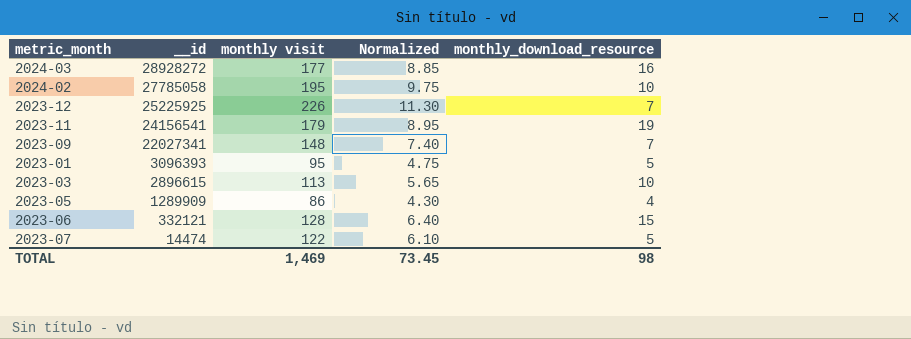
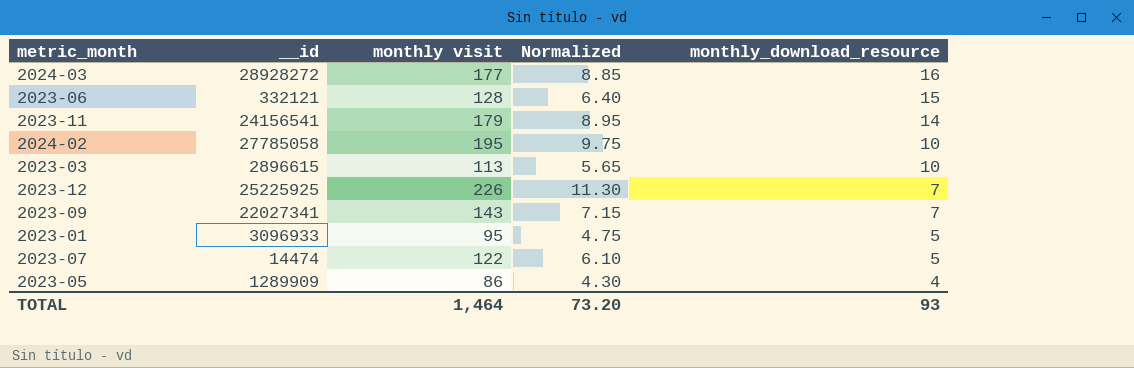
row order: __id descending -> monthly_download_resource descending
2023-11 | monthly_download_resource: 19 -> 14
2023-09 | monthly visit: 148 -> 143
2023-09 | Normalized: 7.40 -> 7.15
2023-01 | __id: 3096393 -> 3096933
TOTAL | monthly visit: 1,469 -> 1,464
TOTAL | Normalized: 73.45 -> 73.20
TOTAL | monthly_download_resource: 98 -> 93

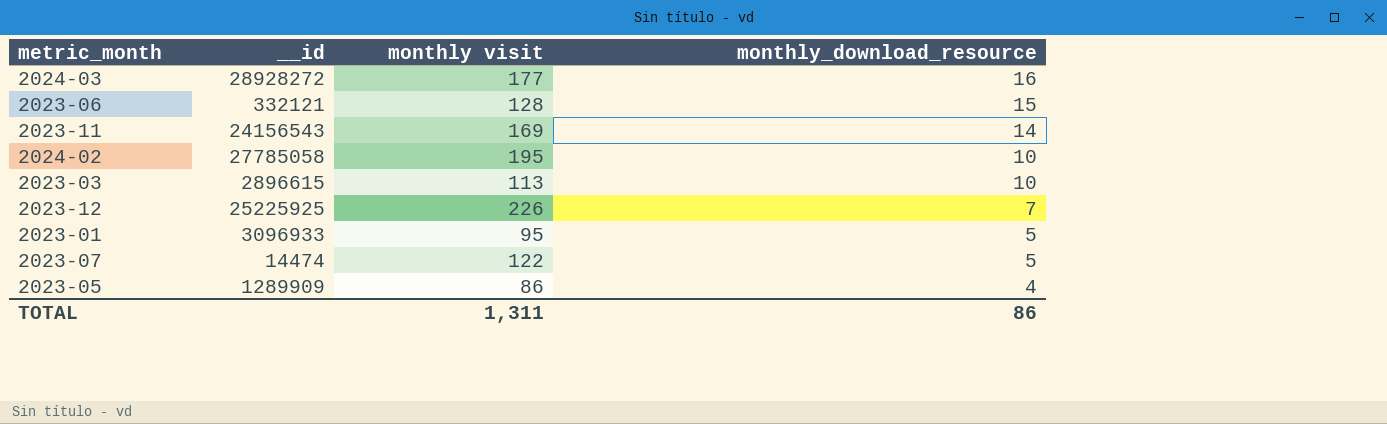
column Normalized | formula: [monthly visit] * 0.05 -> none
row 2023-09: 22027341 | 143 | 7.15 | 7 -> none
2023-11 | __id: 24156541 -> 24156543
2023-11 | monthly visit: 179 -> 169
TOTAL | monthly visit: 1,464 -> 1,311
TOTAL | monthly_download_resource: 93 -> 86

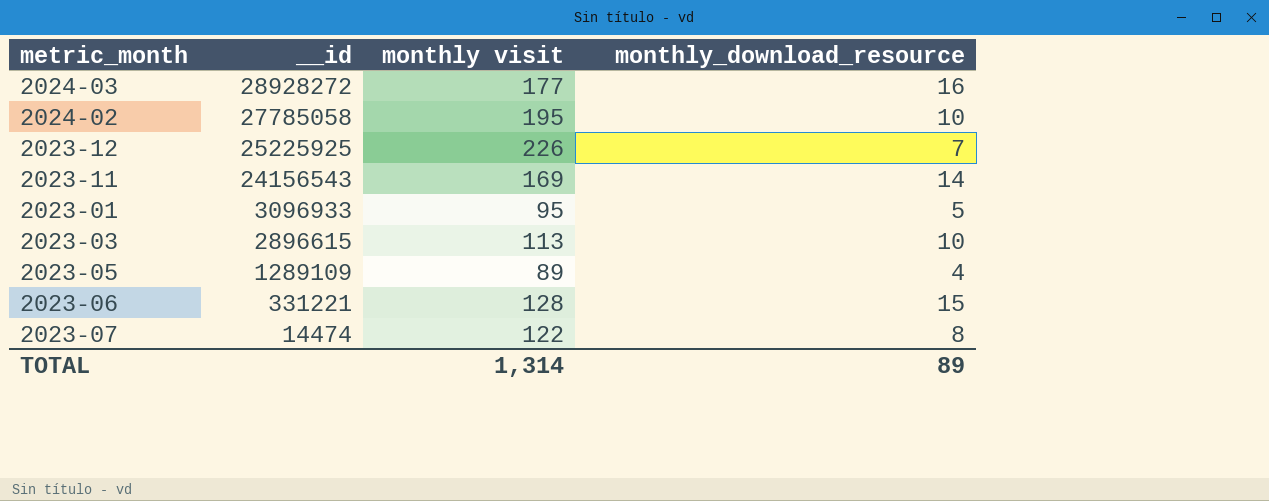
row order: monthly_download_resource descending -> __id descending
2023-05 | __id: 1289909 -> 1289109
2023-05 | monthly visit: 86 -> 89
2023-06 | __id: 332121 -> 331221
2023-07 | monthly_download_resource: 5 -> 8
TOTAL | monthly visit: 1,311 -> 1,314
TOTAL | monthly_download_resource: 86 -> 89

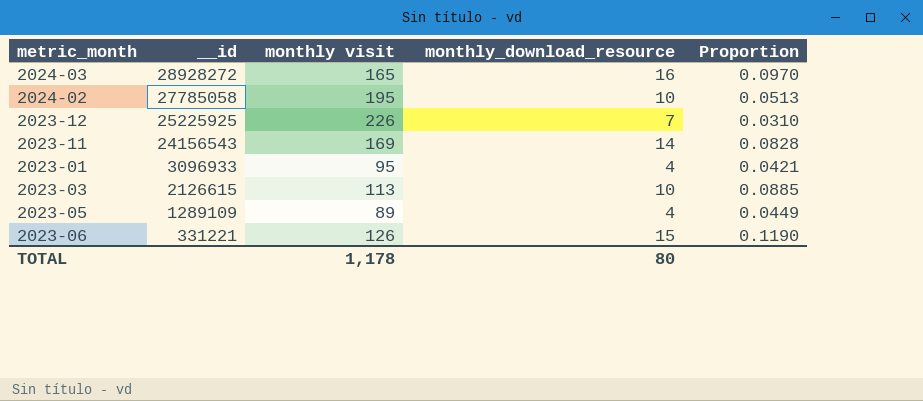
column Proportion | formula: none -> [monthly_download_resource] / [monthly visit]
row 2023-07: 14474 | 122 | 8 -> none
2024-03 | monthly visit: 177 -> 165
2023-01 | monthly_download_resource: 5 -> 4
2023-03 | __id: 2896615 -> 2126615
2023-06 | monthly visit: 128 -> 126
TOTAL | monthly visit: 1,314 -> 1,178
TOTAL | monthly_download_resource: 89 -> 80

